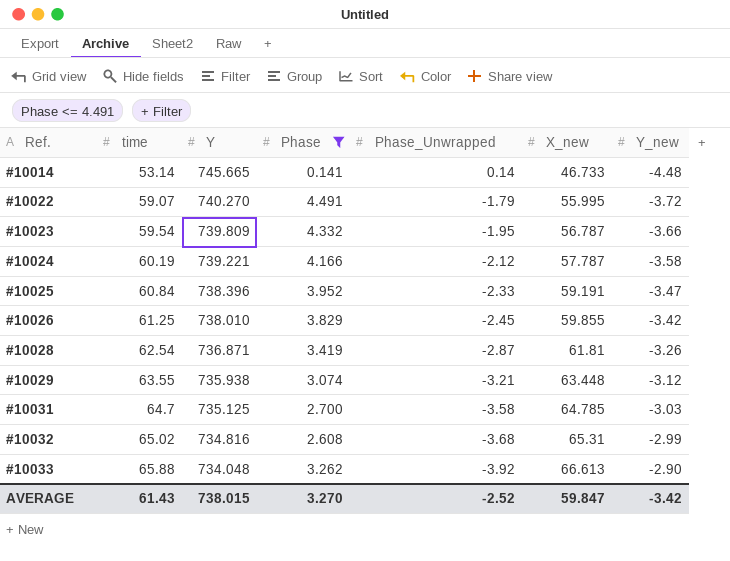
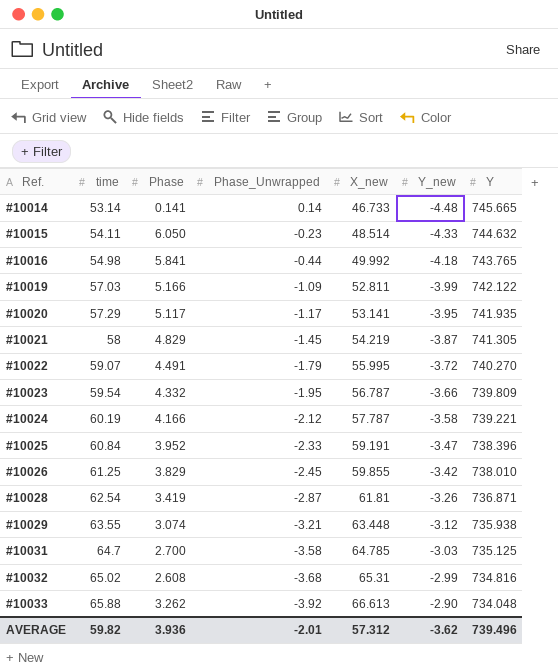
filter: Phase <= 4.491 -> none
column Y | position: 3 -> 7
AVERAGE | time: 61.43 -> 59.82
AVERAGE | Phase: 3.270 -> 3.936
AVERAGE | Phase_Unwrapped: -2.52 -> -2.01
AVERAGE | X_new: 59.847 -> 57.312
AVERAGE | Y_new: -3.42 -> -3.62
AVERAGE | Y: 738.015 -> 739.496

